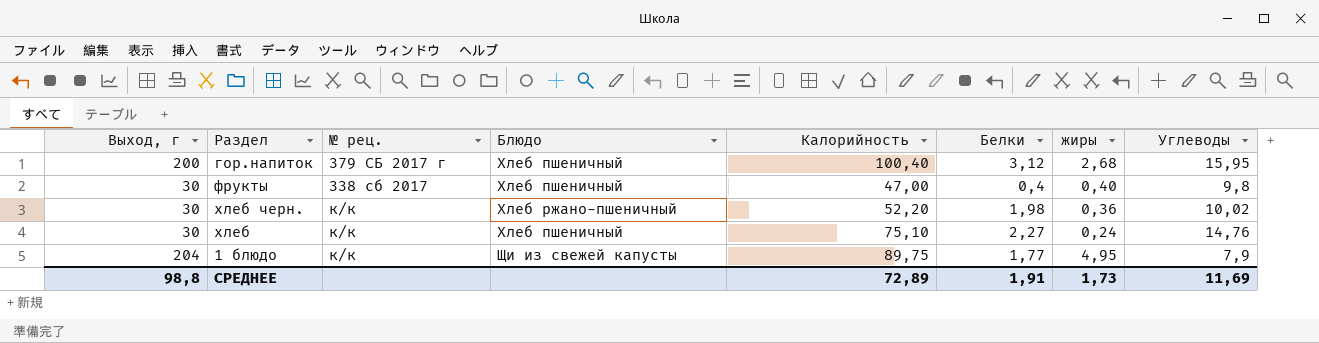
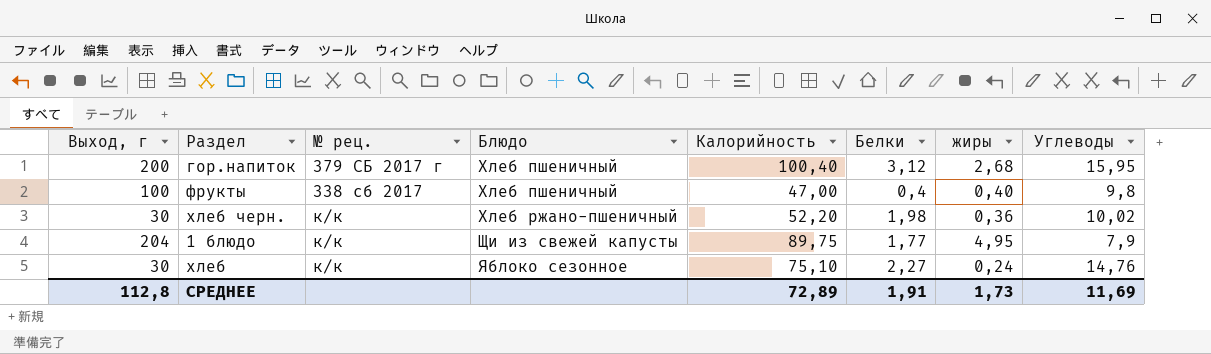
row order: none -> Блюдо ascending
фрукты | Выход, г: 30 -> 100
хлеб | Блюдо: Хлеб пшеничный -> Яблоко сезонное
СРЕДНЕЕ | Выход, г: 98,8 -> 112,8

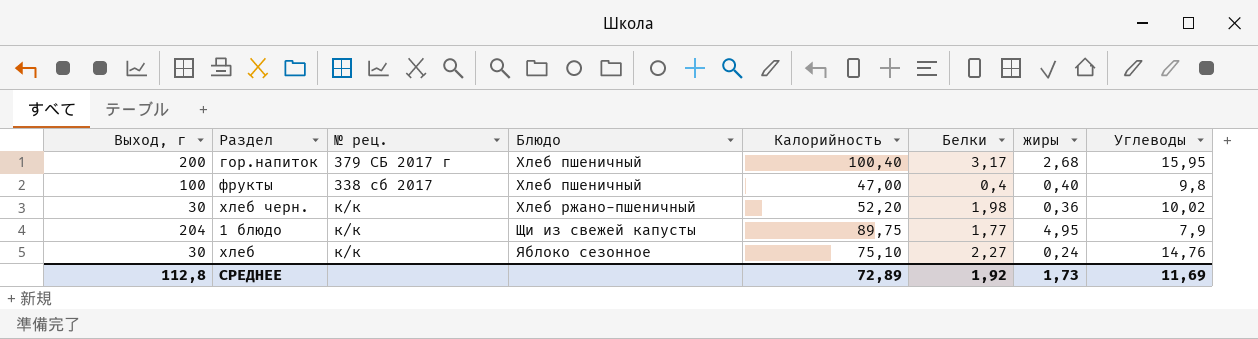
гор.напиток | Белки: 3,12 -> 3,17
СРЕДНЕЕ | Белки: 1,91 -> 1,92

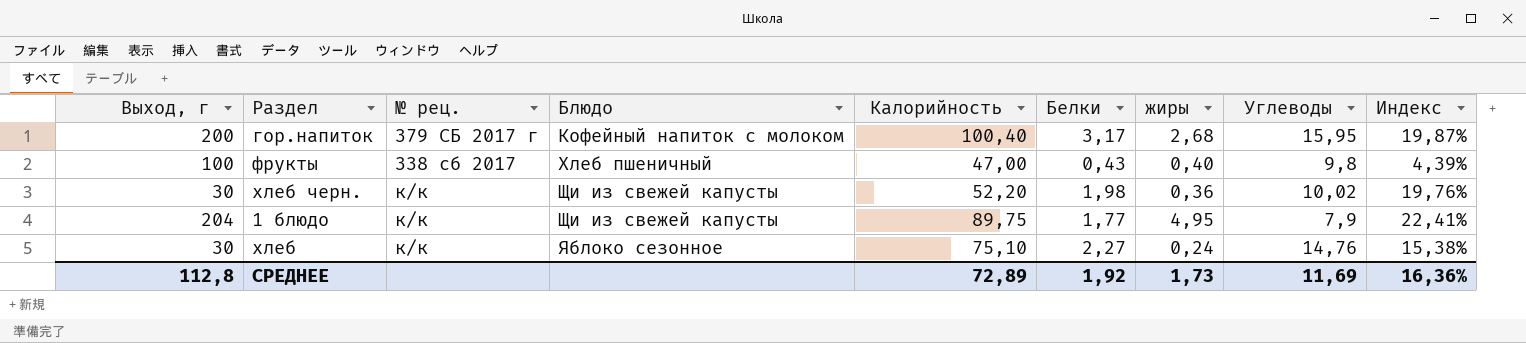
column Индекс | formula: none -> [Белки] / [Углеводы]
гор.напиток | Блюдо: Хлеб пшеничный -> Кофейный напиток с молоком
фрукты | Белки: 0,4 -> 0,43
хлеб черн. | Блюдо: Хлеб ржано-пшеничный -> Щи из свежей капусты

